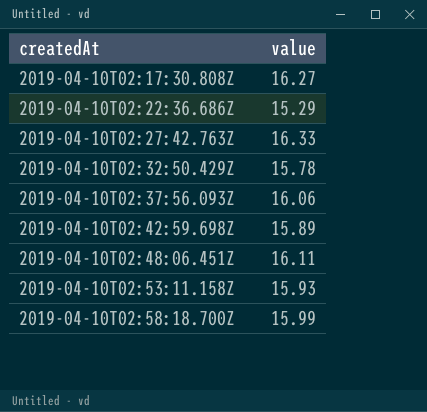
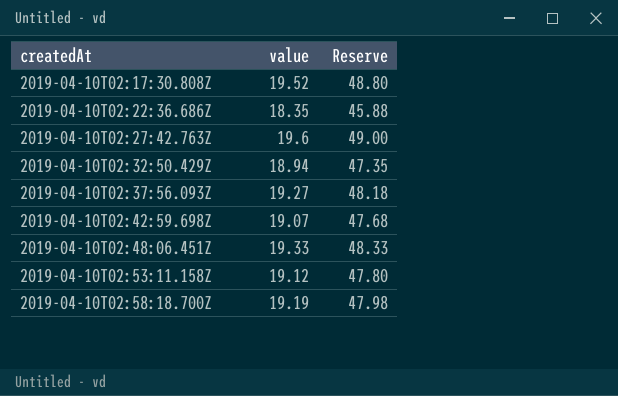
column Reserve | formula: none -> [value] * 2.5
2019-04-10T02:17:30.808Z | value: 16.27 -> 19.52
2019-04-10T02:22:36.686Z | value: 15.29 -> 18.35
2019-04-10T02:27:42.763Z | value: 16.33 -> 19.6
2019-04-10T02:32:50.429Z | value: 15.78 -> 18.94
2019-04-10T02:37:56.093Z | value: 16.06 -> 19.27
2019-04-10T02:42:59.698Z | value: 15.89 -> 19.07
2019-04-10T02:48:06.451Z | value: 16.11 -> 19.33
2019-04-10T02:53:11.158Z | value: 15.93 -> 19.12
2019-04-10T02:58:18.700Z | value: 15.99 -> 19.19

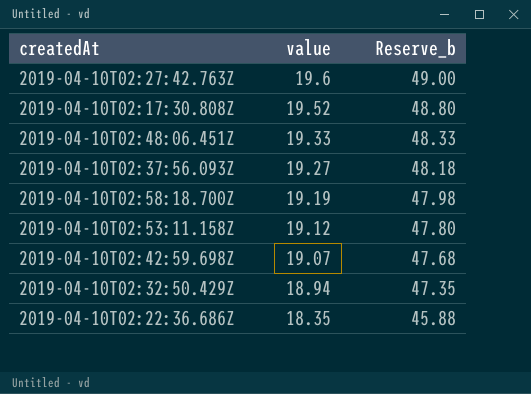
row order: createdAt ascending -> value descending
column name: Reserve -> Reserve_b

